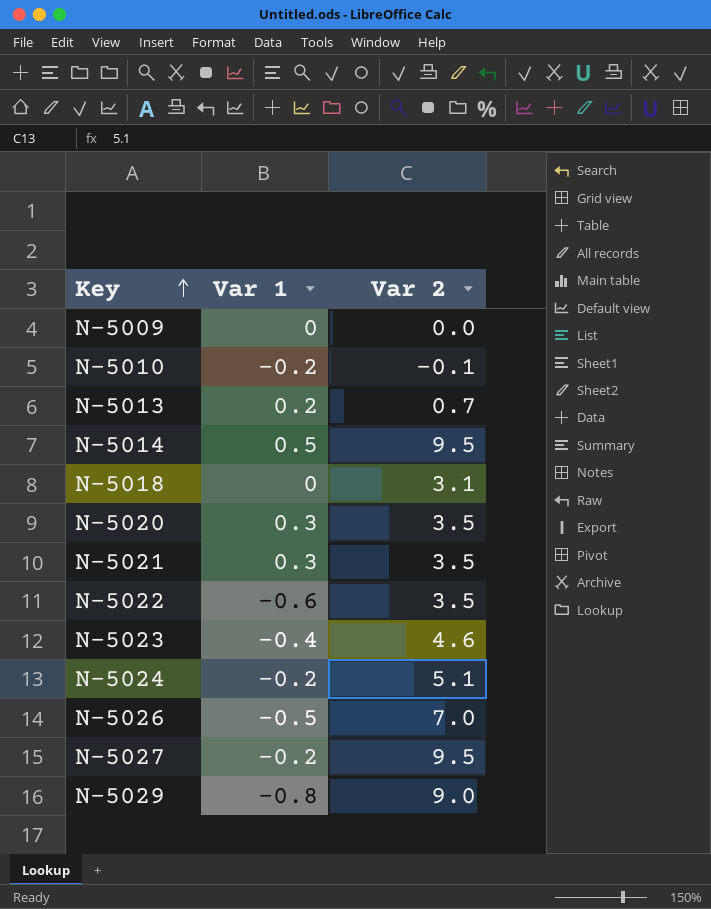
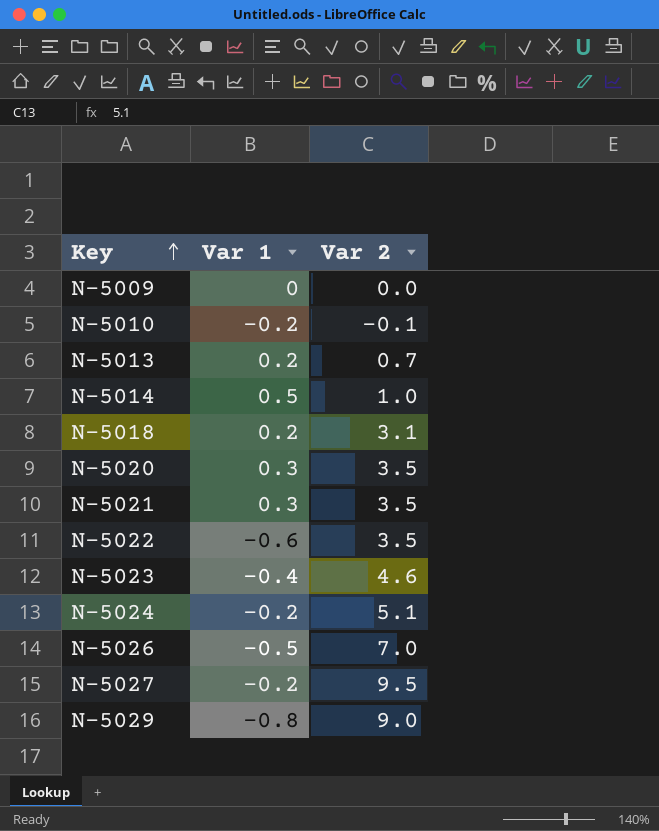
N-5014 | Var 2: 9.5 -> 1.0
N-5018 | Var 1: 0 -> 0.2

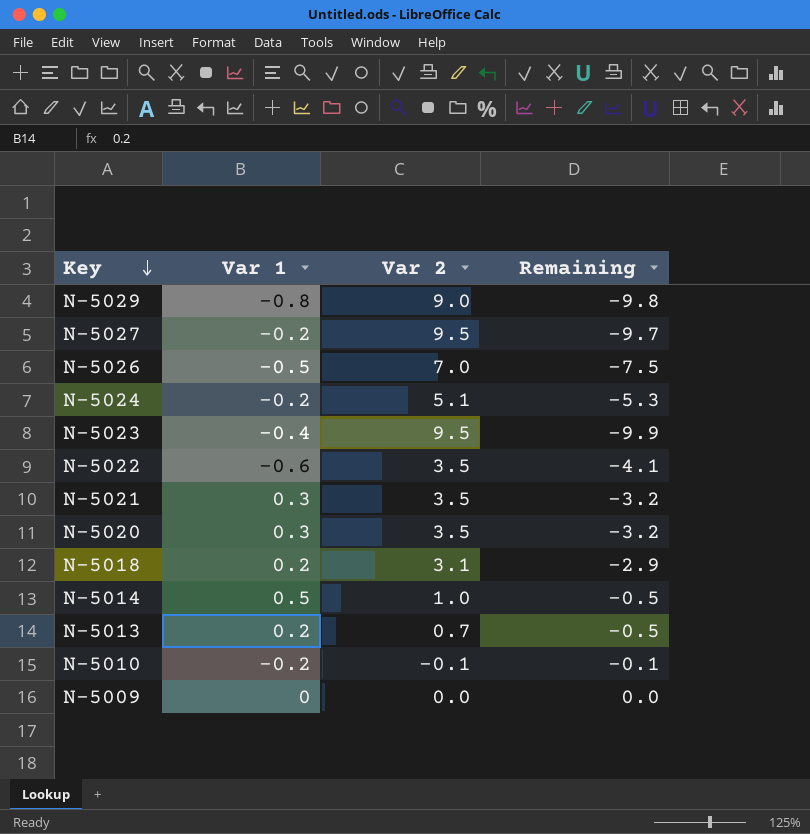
row order: Key ascending -> Key descending
column Remaining | formula: none -> [Var 1] - [Var 2]
N-5023 | Var 2: 4.6 -> 9.5

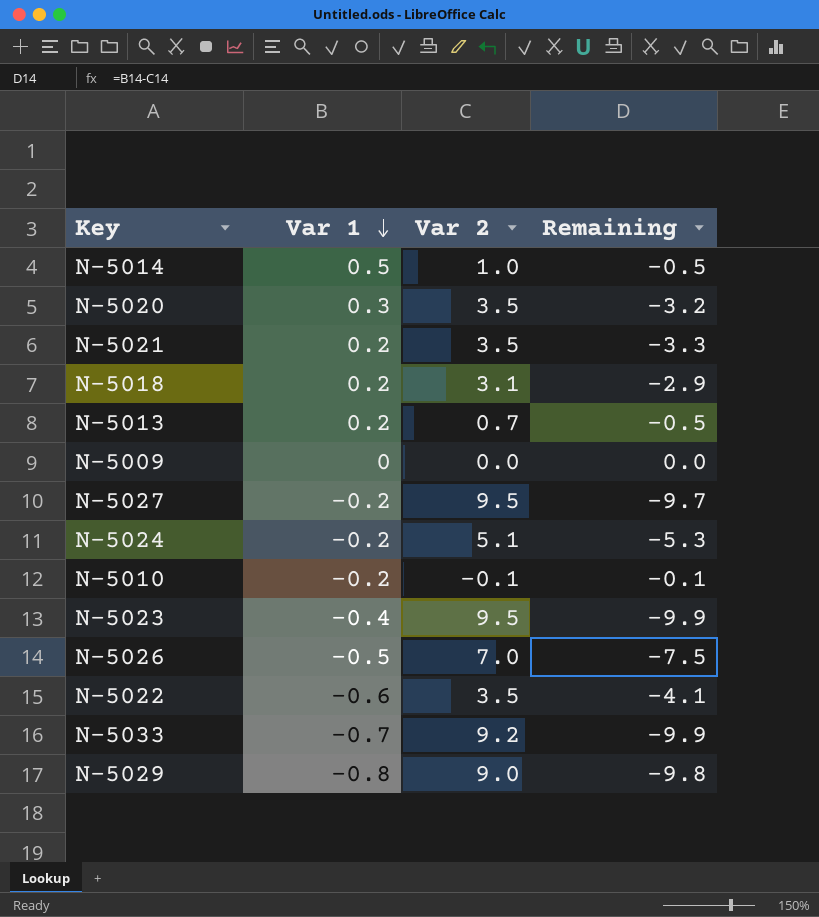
row order: Key descending -> Var 1 descending
N-5021 | Var 1: 0.3 -> 0.2
N-5021 | Remaining: -3.2 -> -3.3
row N-5033: none -> -0.7 | 9.2 | -9.9

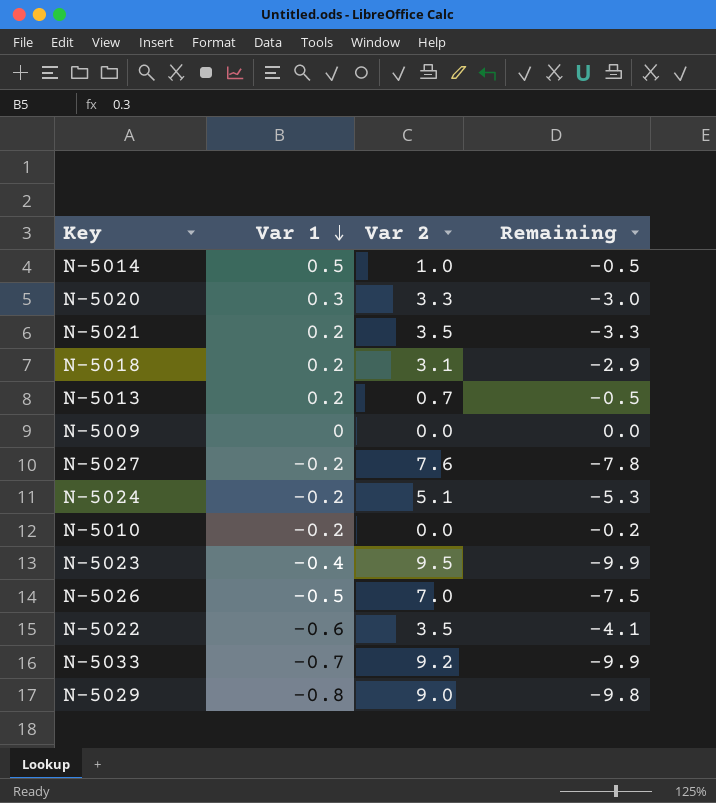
N-5020 | Var 2: 3.5 -> 3.3
N-5020 | Remaining: -3.2 -> -3.0
N-5027 | Var 2: 9.5 -> 7.6
N-5027 | Remaining: -9.7 -> -7.8
N-5010 | Var 2: -0.1 -> 0.0
N-5010 | Remaining: -0.1 -> -0.2

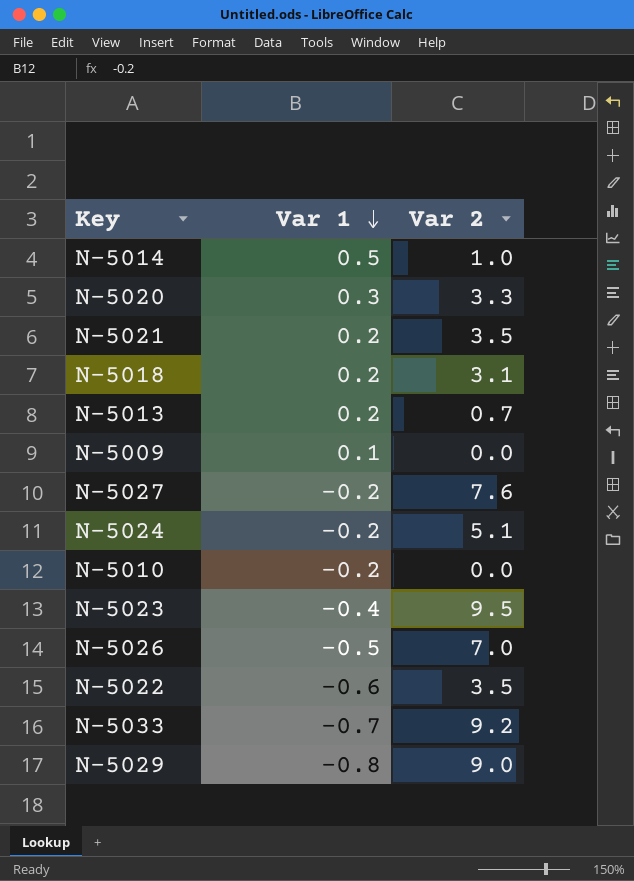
column Remaining | formula: [Var 1] - [Var 2] -> none
N-5009 | Var 1: 0 -> 0.1

